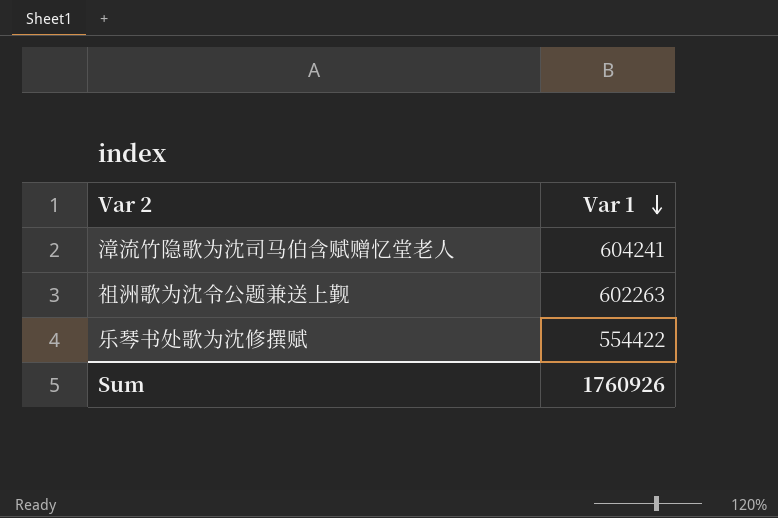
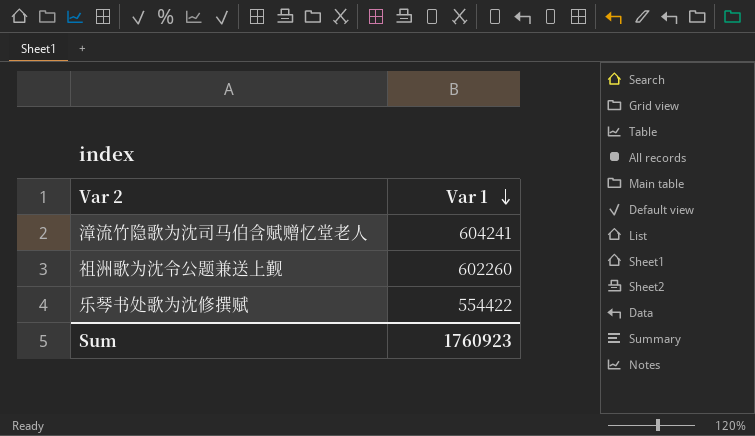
祖洲歌为沈令公题兼送上觐 | Var 1: 602263 -> 602260
Sum | Var 1: 1760926 -> 1760923

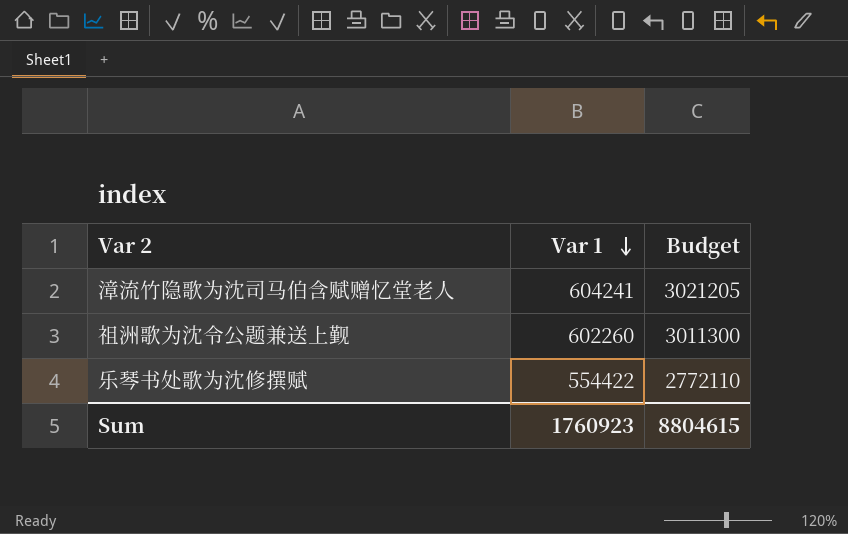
column Budget | formula: none -> [Var 1] * 5

